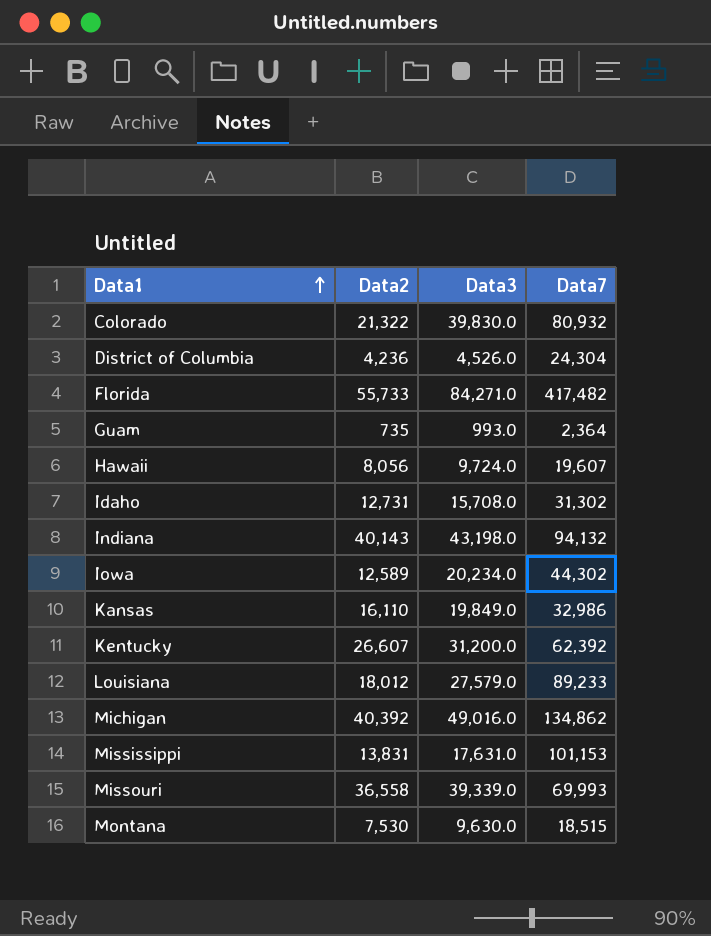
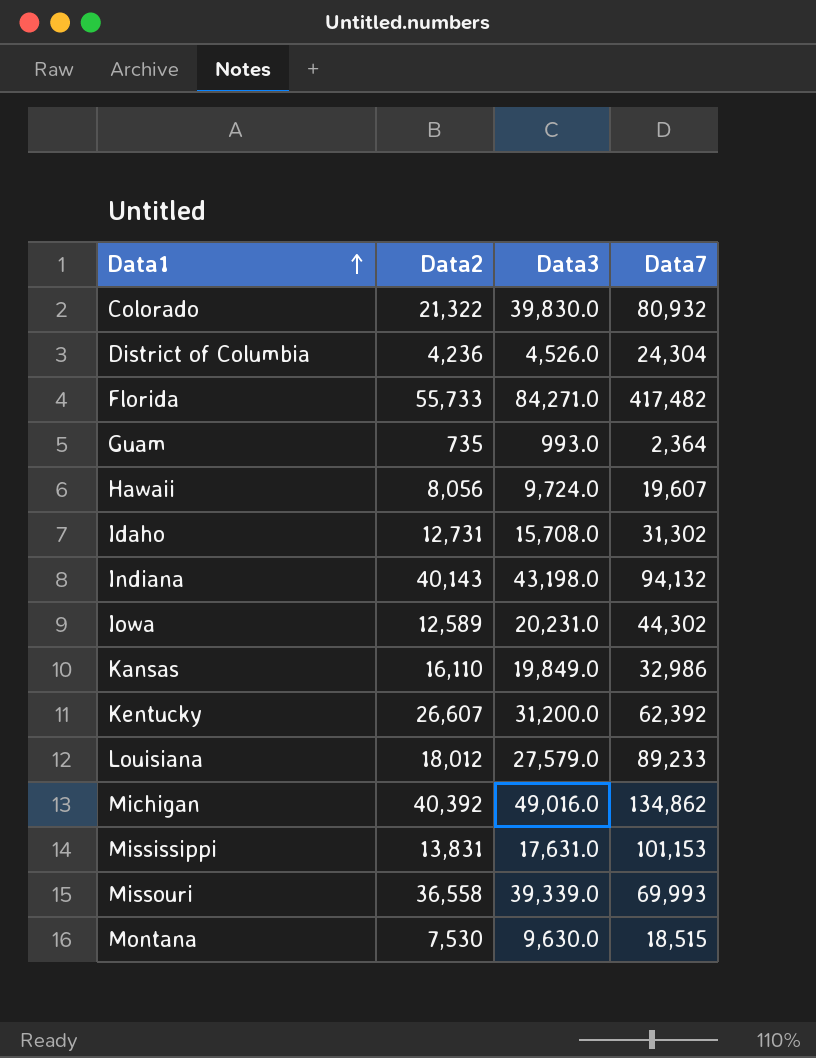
Iowa | Data3: 20,234.0 -> 20,231.0

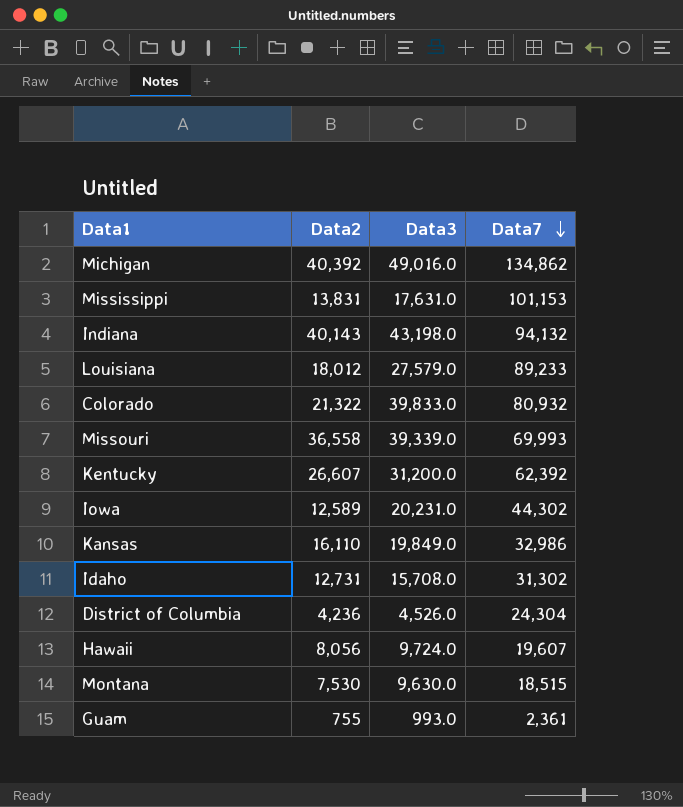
row order: Data1 ascending -> Data7 descending
row Florida: 55,733 | 84,271.0 | 417,482 -> none
Colorado | Data3: 39,830.0 -> 39,833.0
Guam | Data2: 735 -> 755
Guam | Data7: 2,364 -> 2,361

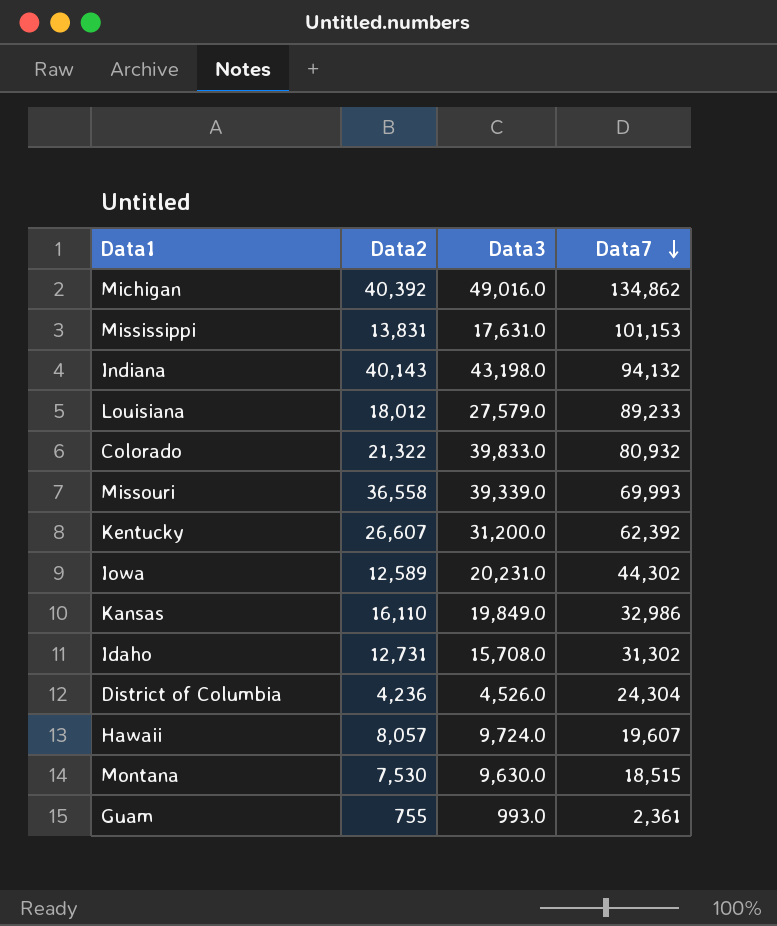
Hawaii | Data2: 8,056 -> 8,057

